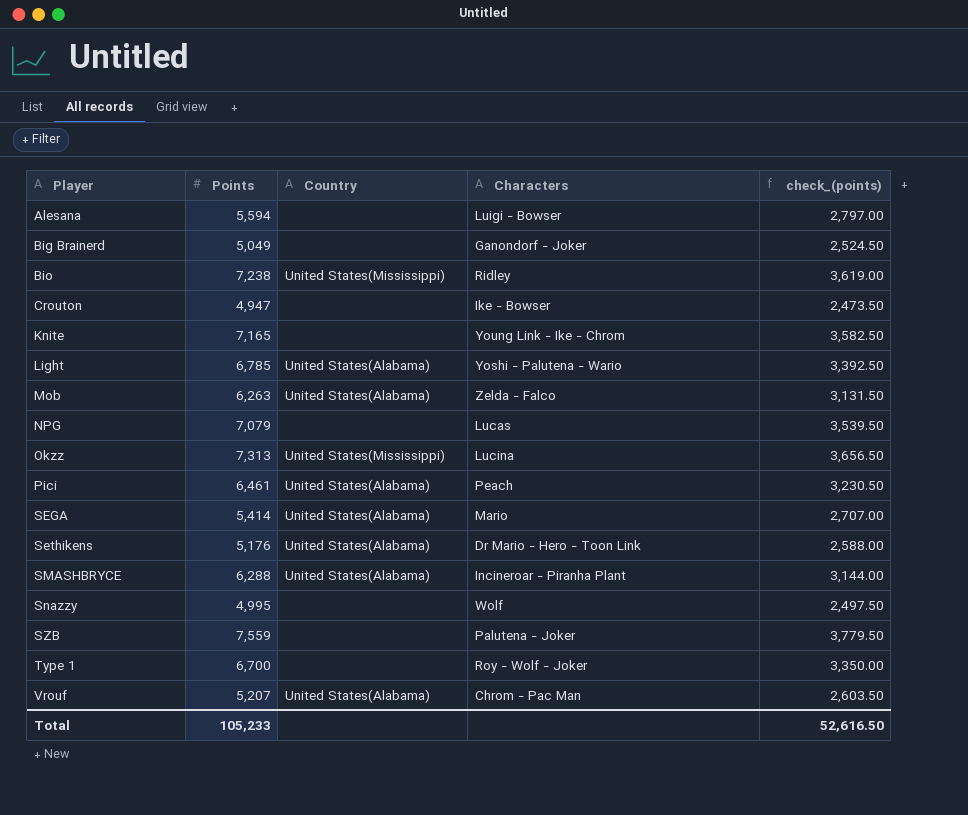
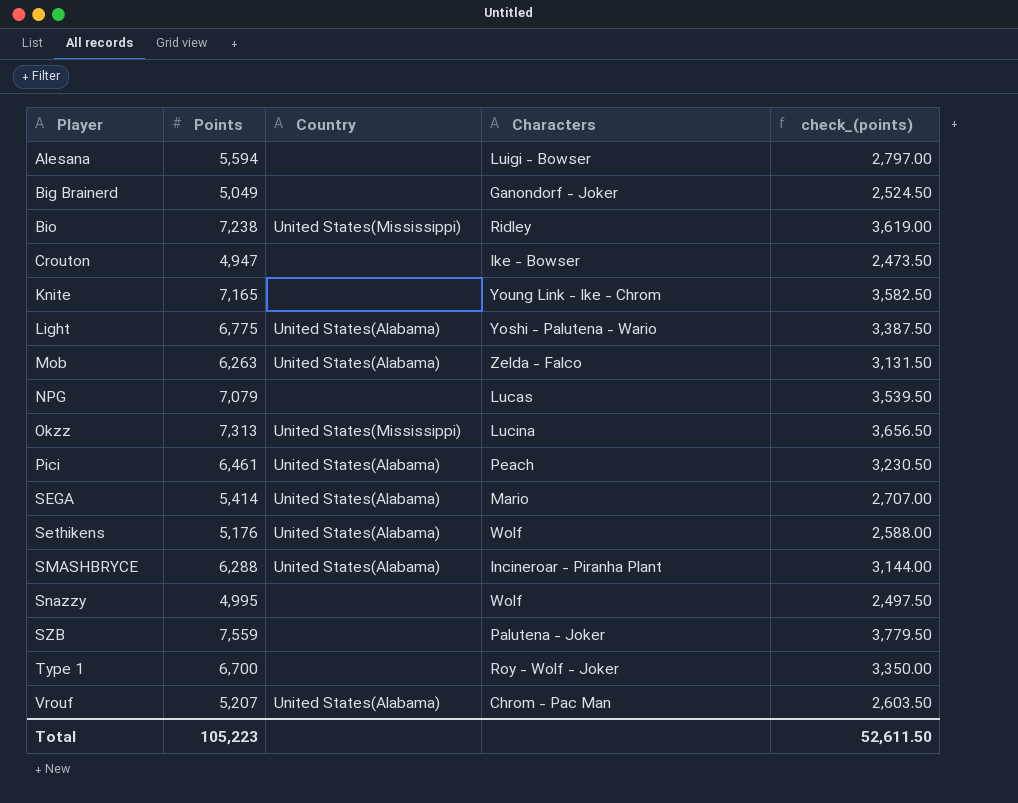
Light | Points: 6,785 -> 6,775
Light | check_(points): 3,392.50 -> 3,387.50
Sethikens | Characters: Dr Mario - Hero - Toon Link -> Wolf
Total | Points: 105,233 -> 105,223
Total | check_(points): 52,616.50 -> 52,611.50

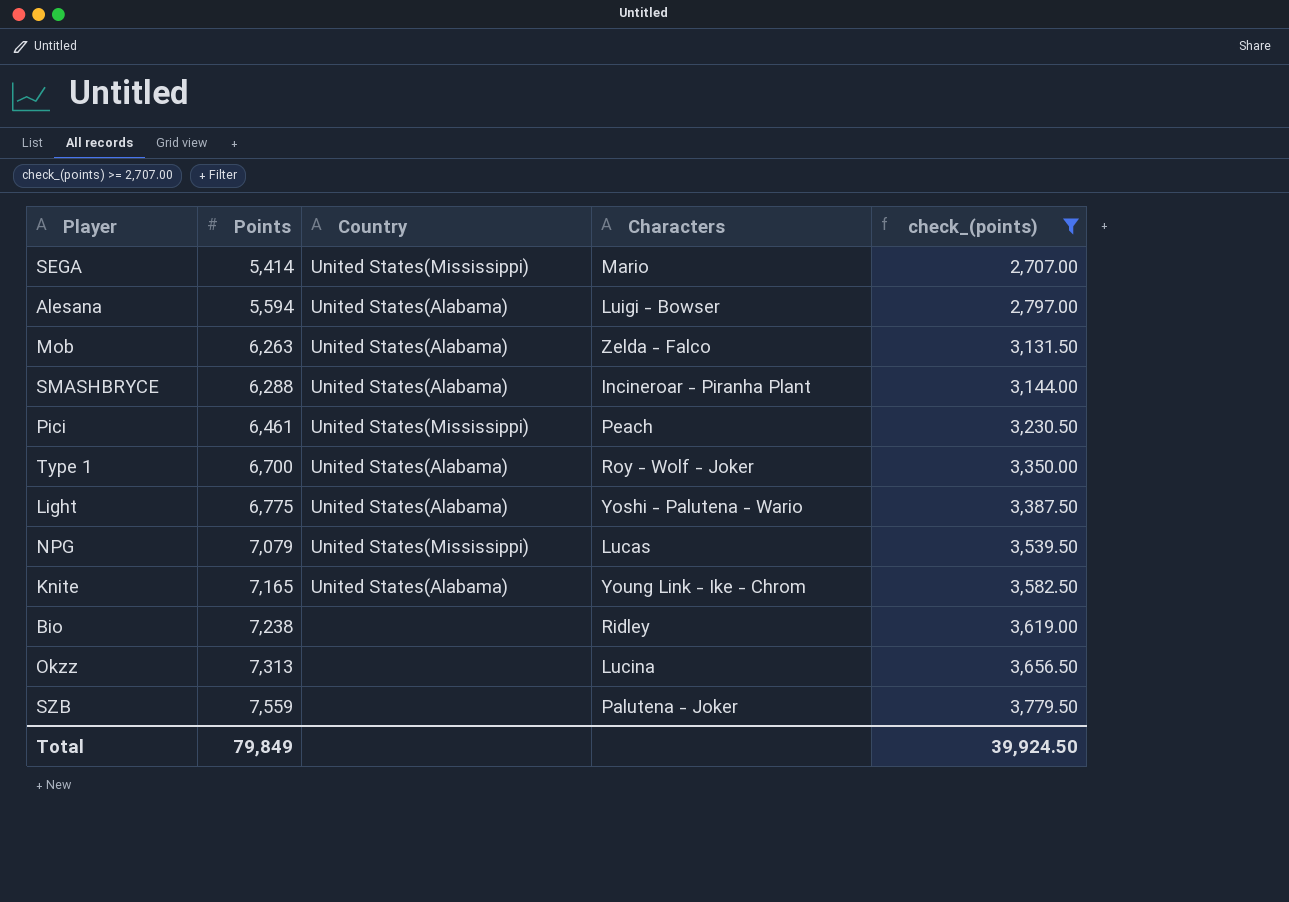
filter: none -> check_(points) >= 2,707.00
row order: Player ascending -> Points ascending
SEGA | Country: United States(Alabama) -> United States(Mississippi)
Alesana | Country: none -> United States(Alabama)
Pici | Country: United States(Alabama) -> United States(Mississippi)
Type 1 | Country: none -> United States(Alabama)
NPG | Country: none -> United States(Mississippi)
Knite | Country: none -> United States(Alabama)
Bio | Country: United States(Mississippi) -> none
Okzz | Country: United States(Mississippi) -> none
Total | Points: 105,223 -> 79,849
Total | check_(points): 52,611.50 -> 39,924.50

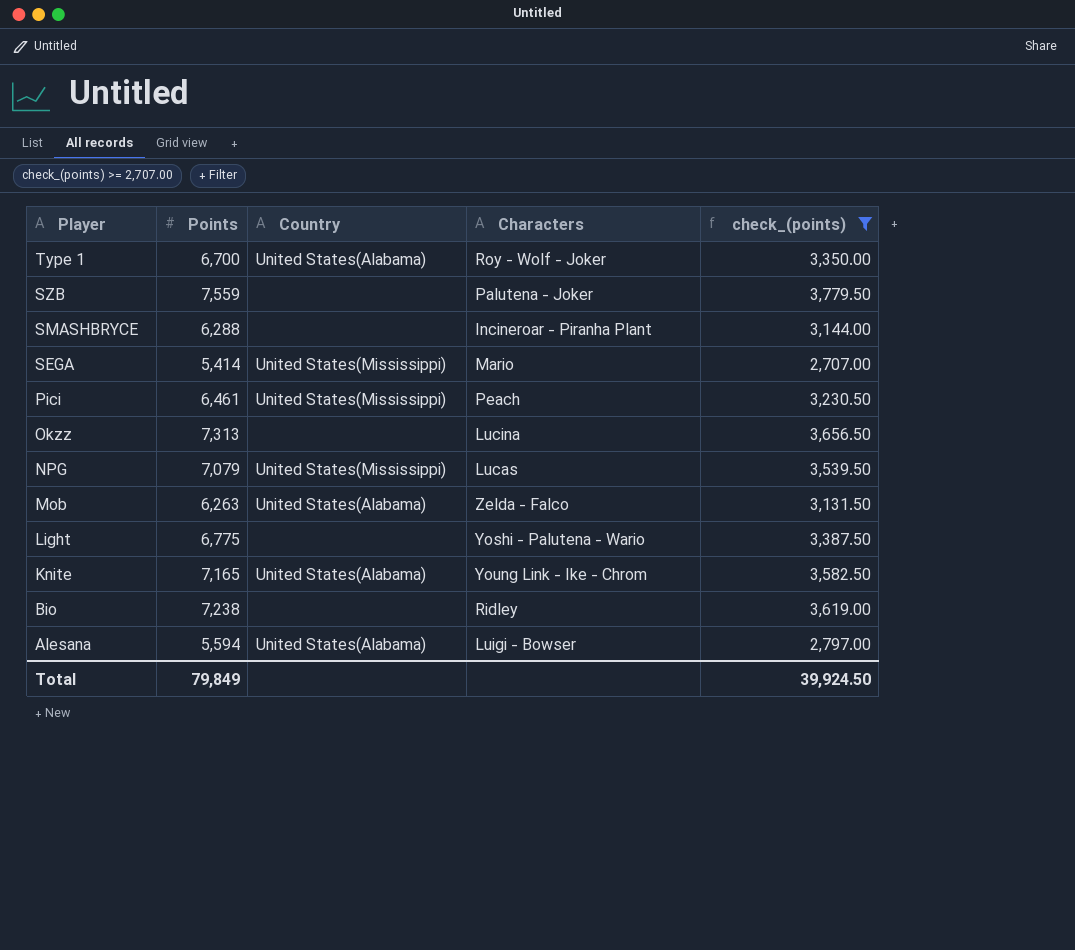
row order: Points ascending -> Player descending
SMASHBRYCE | Country: United States(Alabama) -> none
Light | Country: United States(Alabama) -> none

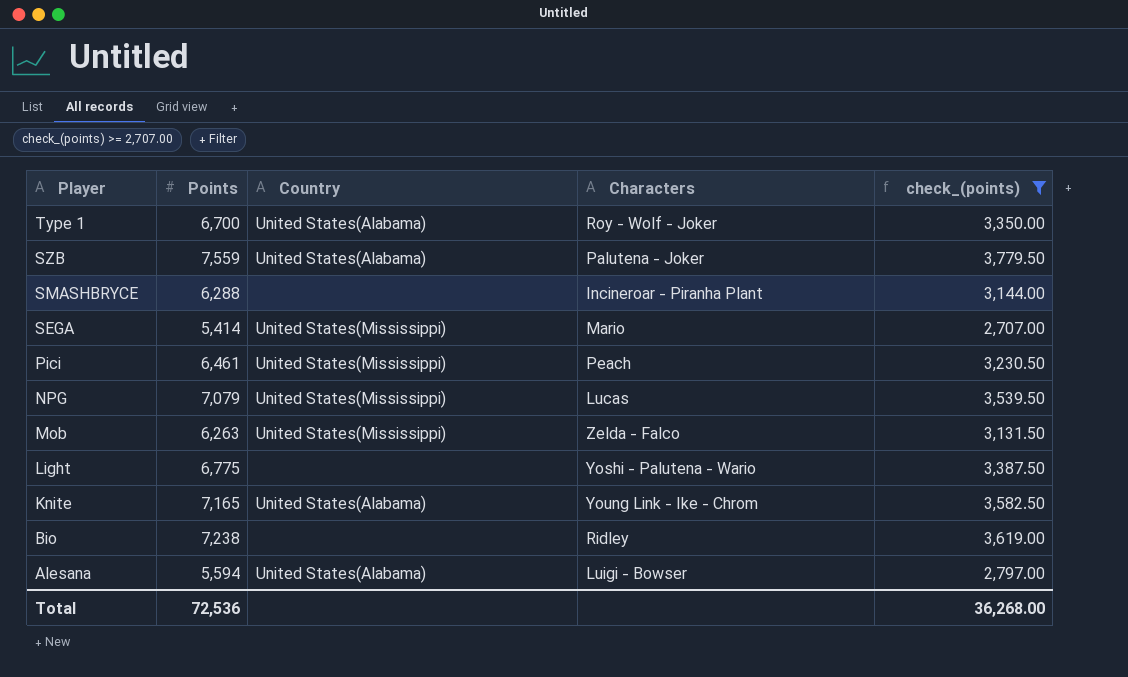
row Okzz: 7,313 | none | Lucina | 3,656.50 -> none
SZB | Country: none -> United States(Alabama)
Mob | Country: United States(Alabama) -> United States(Mississippi)
Total | Points: 79,849 -> 72,536
Total | check_(points): 39,924.50 -> 36,268.00

